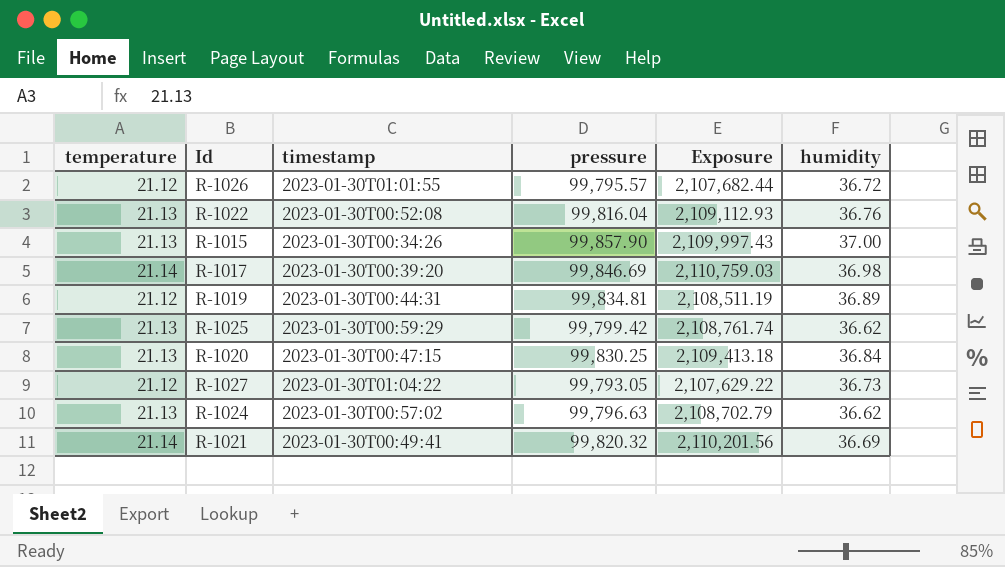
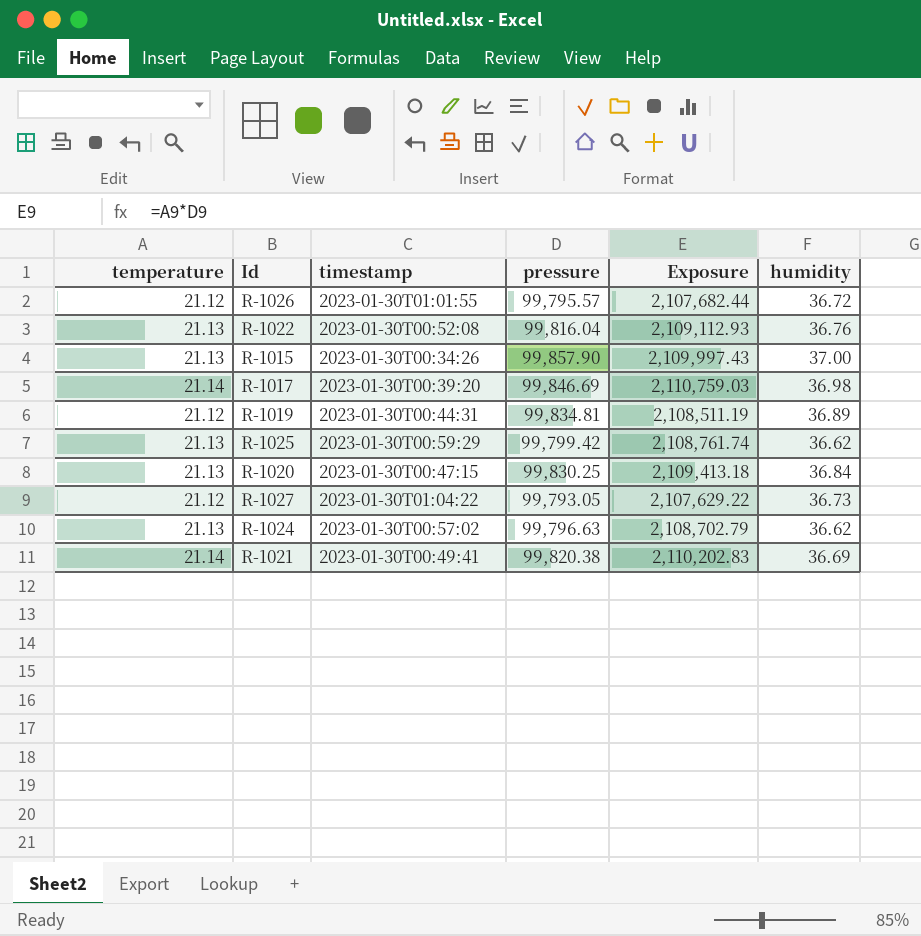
R-1021 | pressure: 99,820.32 -> 99,820.38
R-1021 | Exposure: 2,110,201.56 -> 2,110,202.83

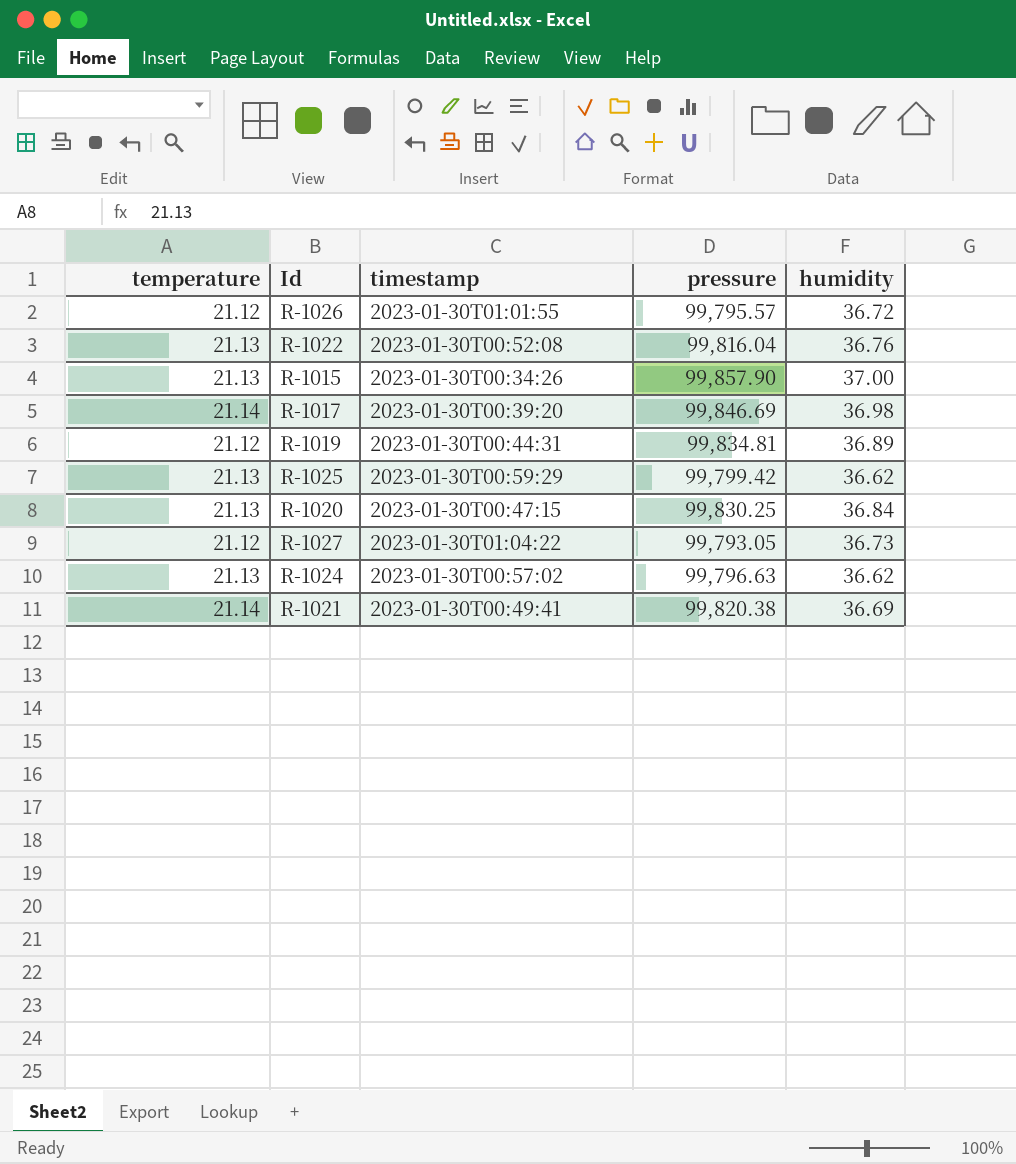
column Exposure | formula: [temperature] * [pressure] -> none

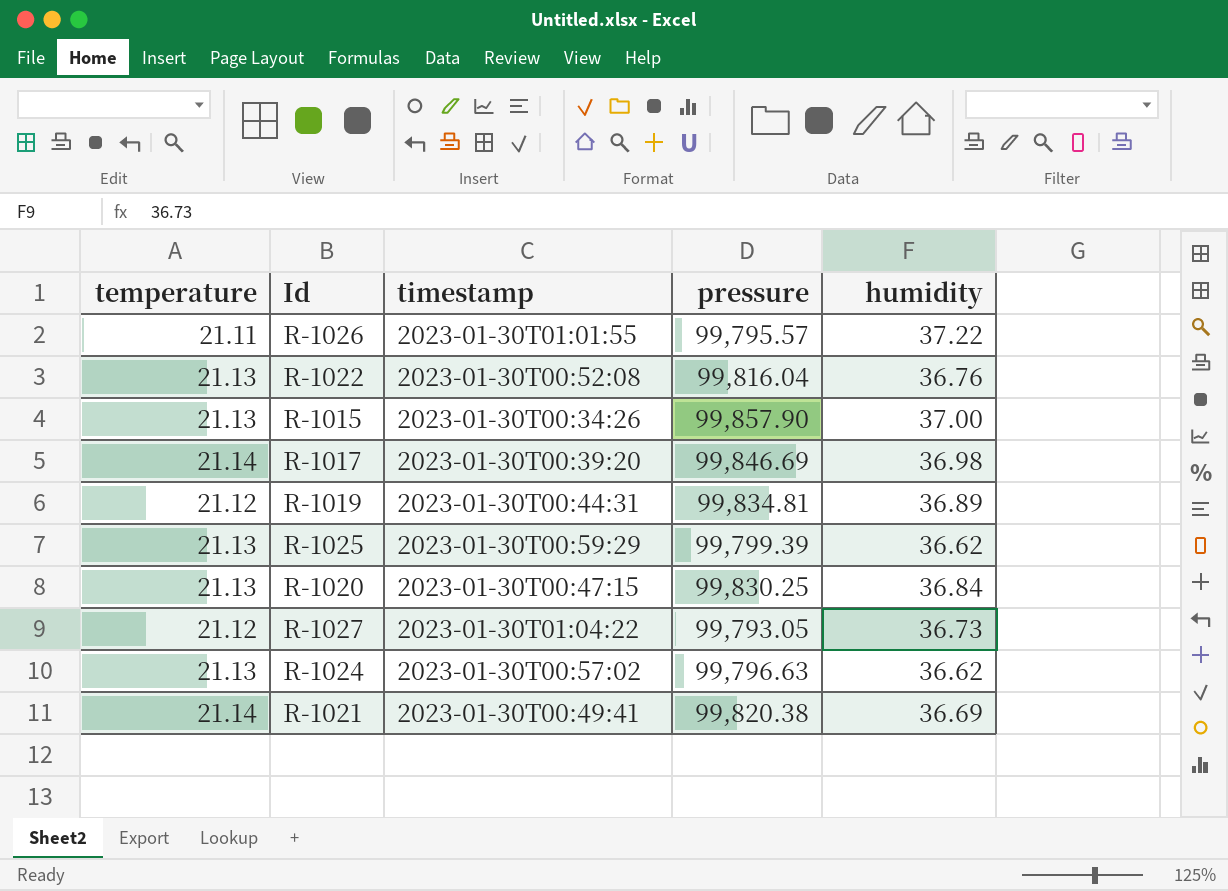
R-1026 | temperature: 21.12 -> 21.11
R-1026 | humidity: 36.72 -> 37.22
R-1025 | pressure: 99,799.42 -> 99,799.39

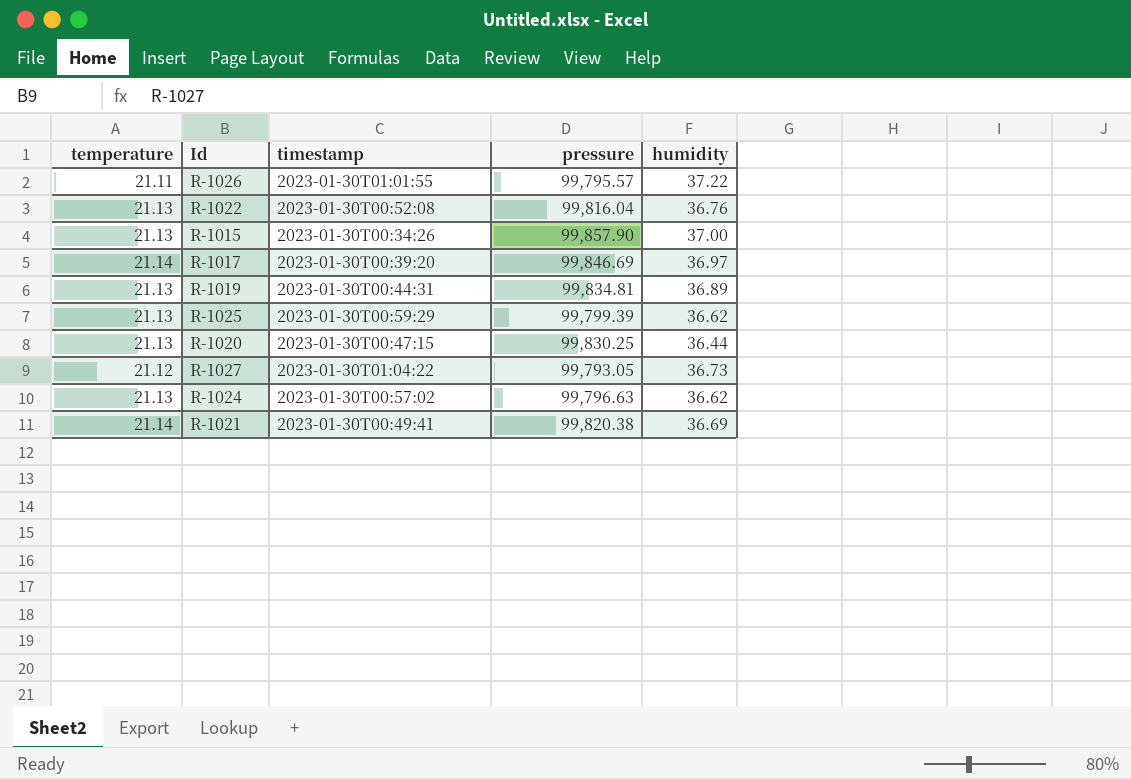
R-1017 | humidity: 36.98 -> 36.97
R-1019 | temperature: 21.12 -> 21.13
R-1020 | humidity: 36.84 -> 36.44

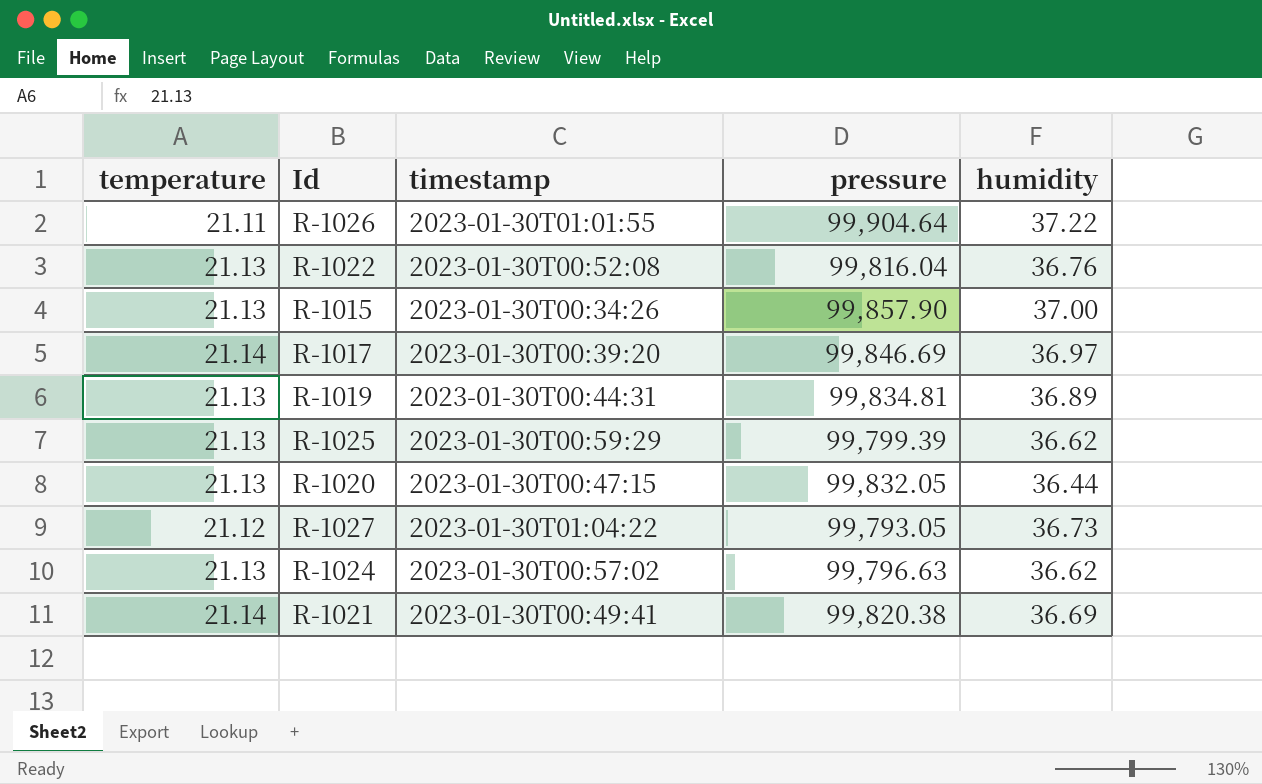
R-1026 | pressure: 99,795.57 -> 99,904.64
R-1020 | pressure: 99,830.25 -> 99,832.05

